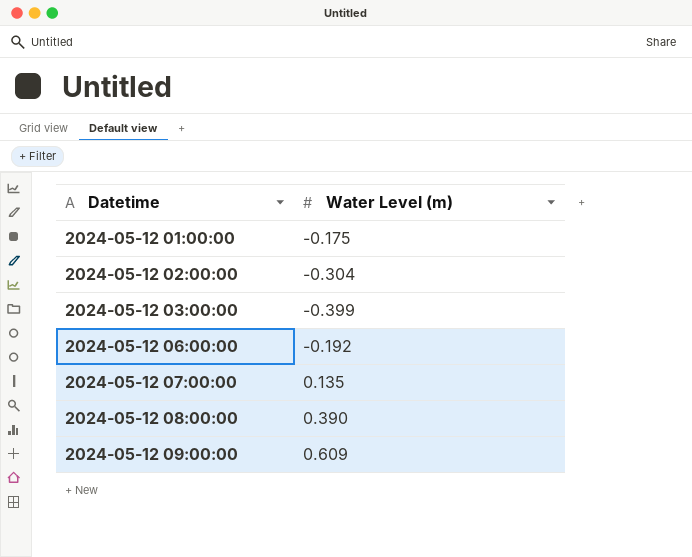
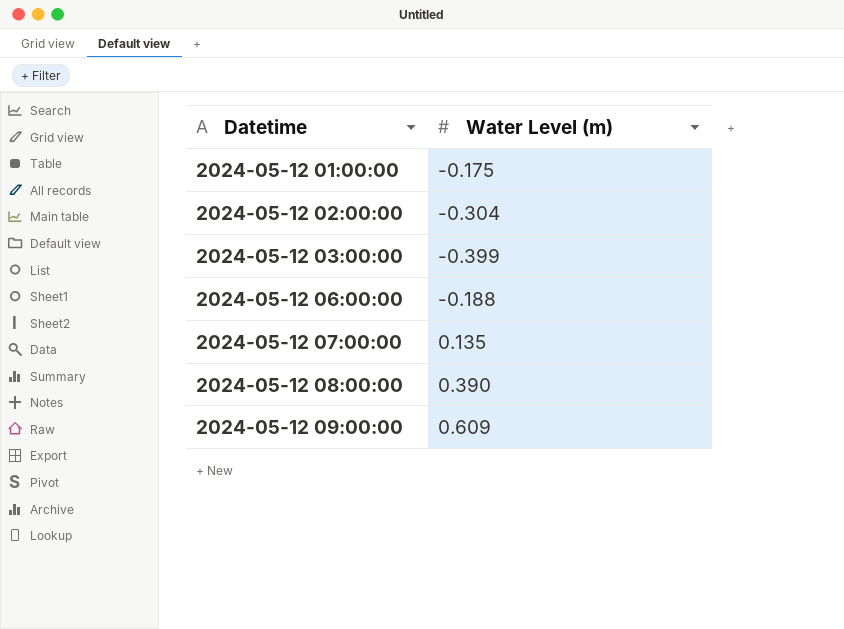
2024-05-12 06:00:00 | Water Level (m): -0.192 -> -0.188

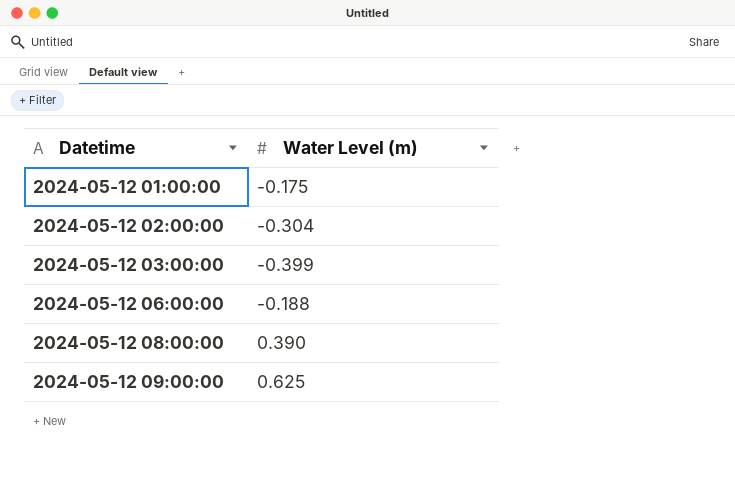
row 2024-05-12 07:00:00: 0.135 -> none
2024-05-12 09:00:00 | Water Level (m): 0.609 -> 0.625

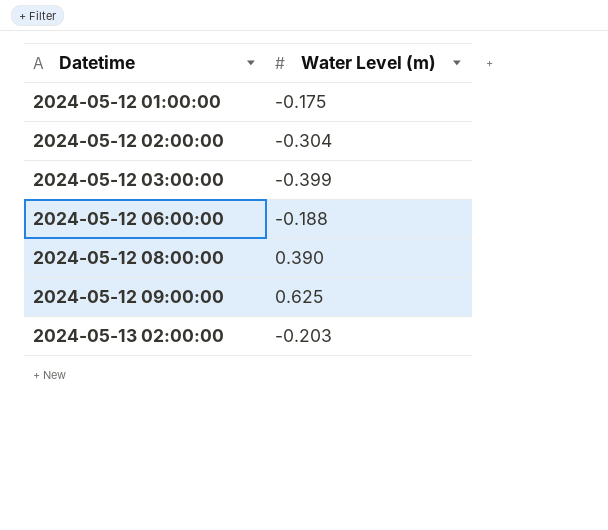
row 2024-05-13 02:00:00: none -> -0.203

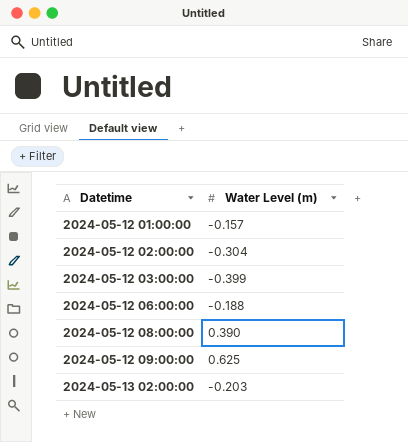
2024-05-12 01:00:00 | Water Level (m): -0.175 -> -0.157

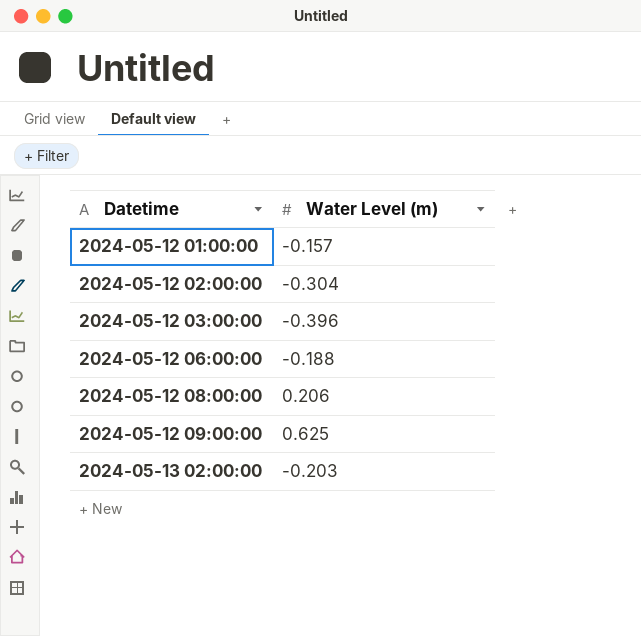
2024-05-12 03:00:00 | Water Level (m): -0.399 -> -0.396
2024-05-12 08:00:00 | Water Level (m): 0.390 -> 0.206

